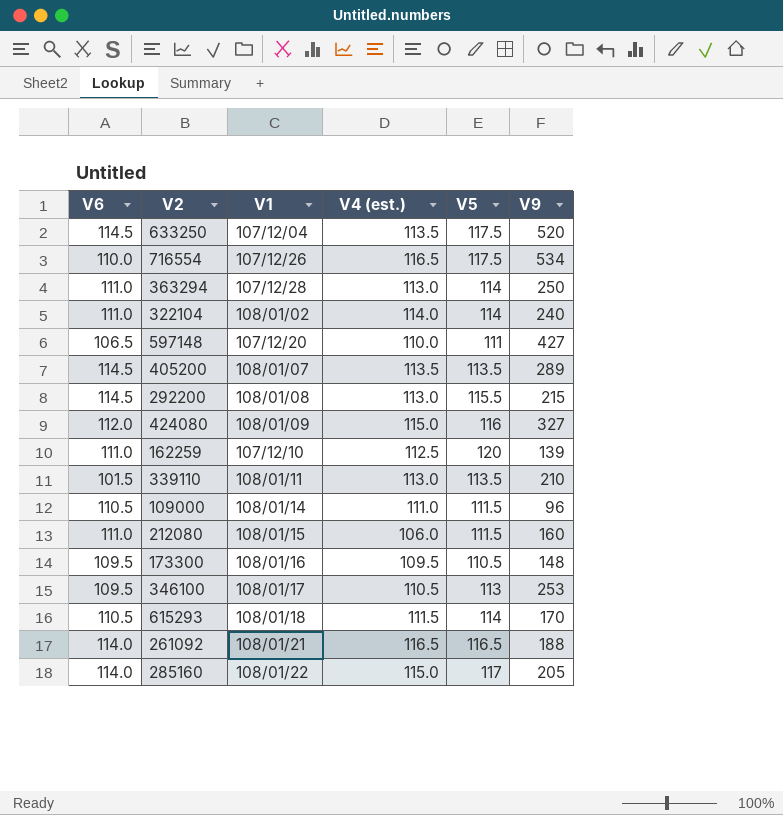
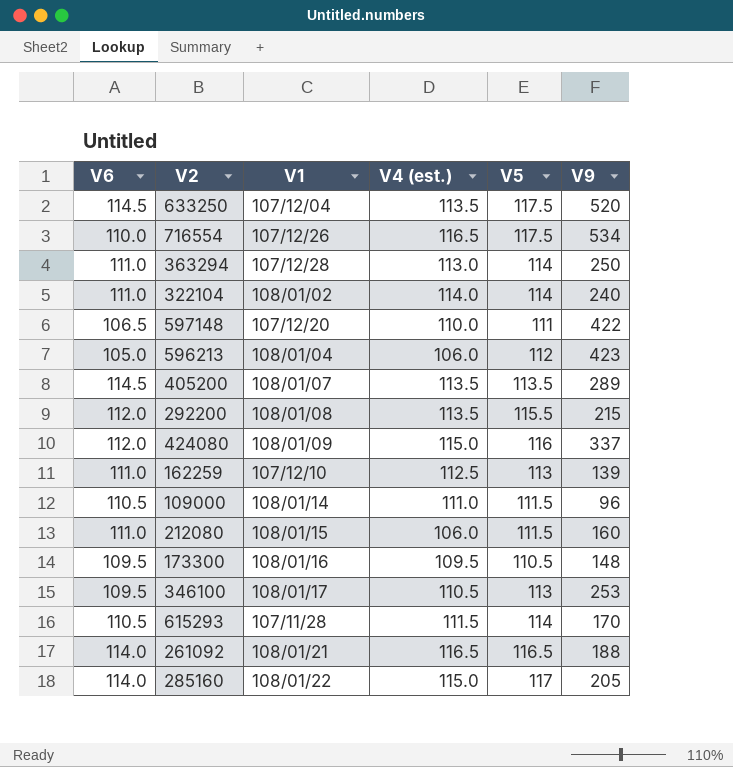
row 339110: 101.5 | 108/01/11 | 113.0 | 113.5 | 210 -> none
597148 | V9: 427 -> 422
row 596213: none -> 105.0 | 108/01/04 | 106.0 | 112 | 423
292200 | V6: 114.5 -> 112.0
292200 | V4 (est.): 113.0 -> 113.5
424080 | V9: 327 -> 337
162259 | V5: 120 -> 113
615293 | V1: 108/01/18 -> 107/11/28

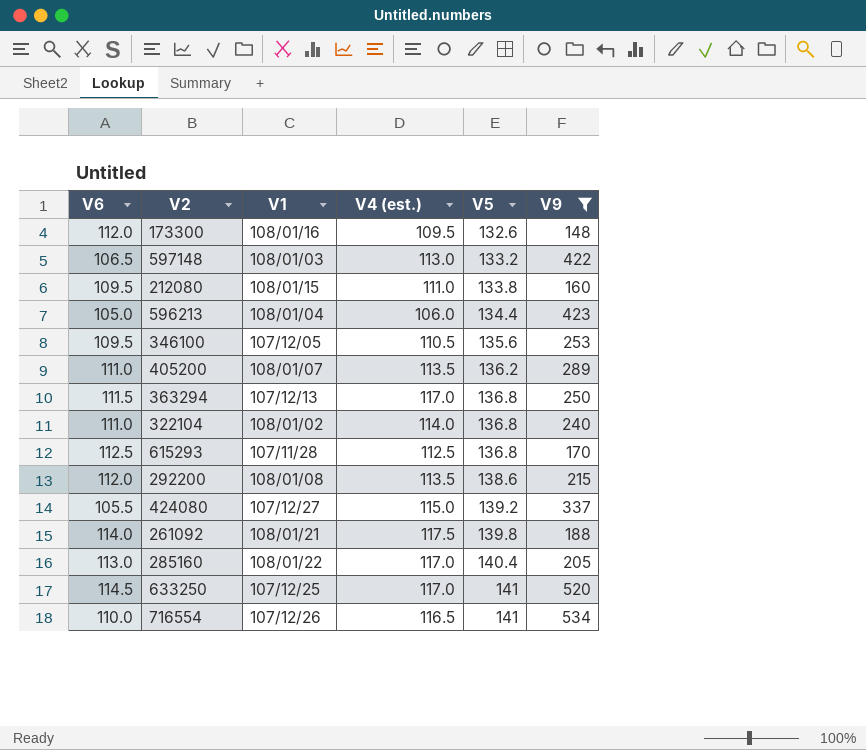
filter: none -> V9 >= 148
row order: none -> V5 ascending
173300 | V6: 109.5 -> 112.0
173300 | V5: 110.5 -> 132.6
597148 | V1: 107/12/20 -> 108/01/03
597148 | V4 (est.): 110.0 -> 113.0
597148 | V5: 111 -> 133.2
212080 | V6: 111.0 -> 109.5
212080 | V4 (est.): 106.0 -> 111.0
212080 | V5: 111.5 -> 133.8
596213 | V5: 112 -> 134.4
346100 | V1: 108/01/17 -> 107/12/05
346100 | V5: 113 -> 135.6
405200 | V6: 114.5 -> 111.0
405200 | V5: 113.5 -> 136.2
363294 | V6: 111.0 -> 111.5
363294 | V1: 107/12/28 -> 107/12/13
363294 | V4 (est.): 113.0 -> 117.0
363294 | V5: 114 -> 136.8
322104 | V5: 114 -> 136.8
615293 | V6: 110.5 -> 112.5
615293 | V4 (est.): 111.5 -> 112.5
615293 | V5: 114 -> 136.8
292200 | V5: 115.5 -> 138.6
424080 | V6: 112.0 -> 105.5
424080 | V1: 108/01/09 -> 107/12/27
424080 | V5: 116 -> 139.2
261092 | V4 (est.): 116.5 -> 117.5
261092 | V5: 116.5 -> 139.8
285160 | V6: 114.0 -> 113.0
285160 | V4 (est.): 115.0 -> 117.0
285160 | V5: 117 -> 140.4
633250 | V1: 107/12/04 -> 107/12/25
633250 | V4 (est.): 113.5 -> 117.0
633250 | V5: 117.5 -> 141
716554 | V5: 117.5 -> 141

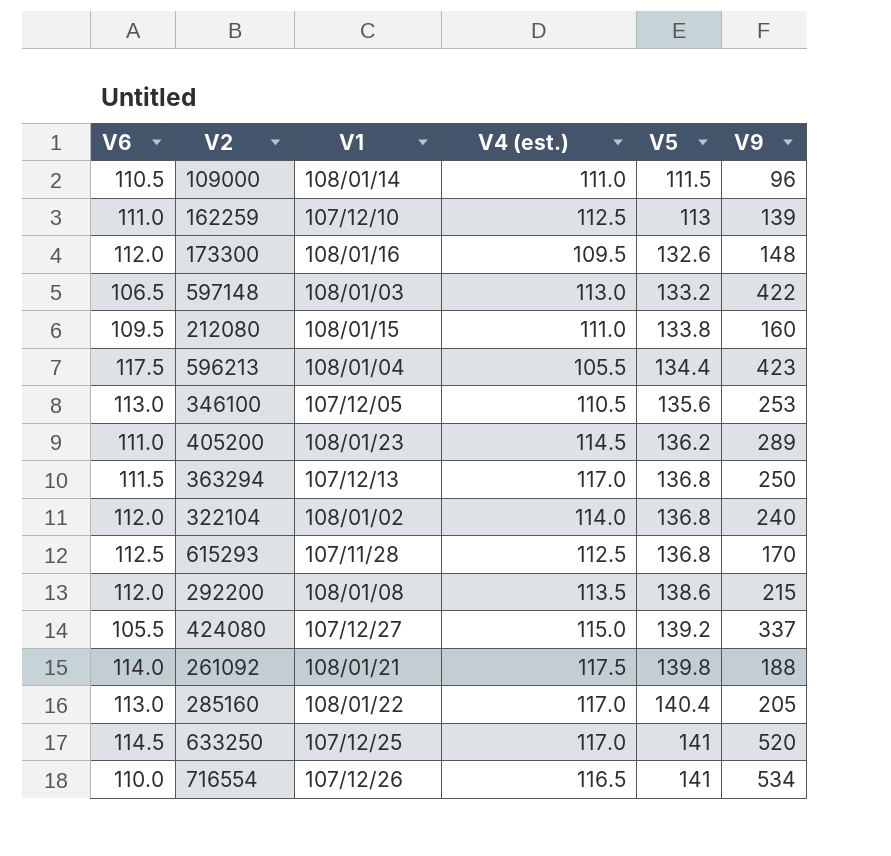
filter: V9 >= 148 -> none
596213 | V6: 105.0 -> 117.5
596213 | V4 (est.): 106.0 -> 105.5
346100 | V6: 109.5 -> 113.0
405200 | V1: 108/01/07 -> 108/01/23
405200 | V4 (est.): 113.5 -> 114.5
322104 | V6: 111.0 -> 112.0

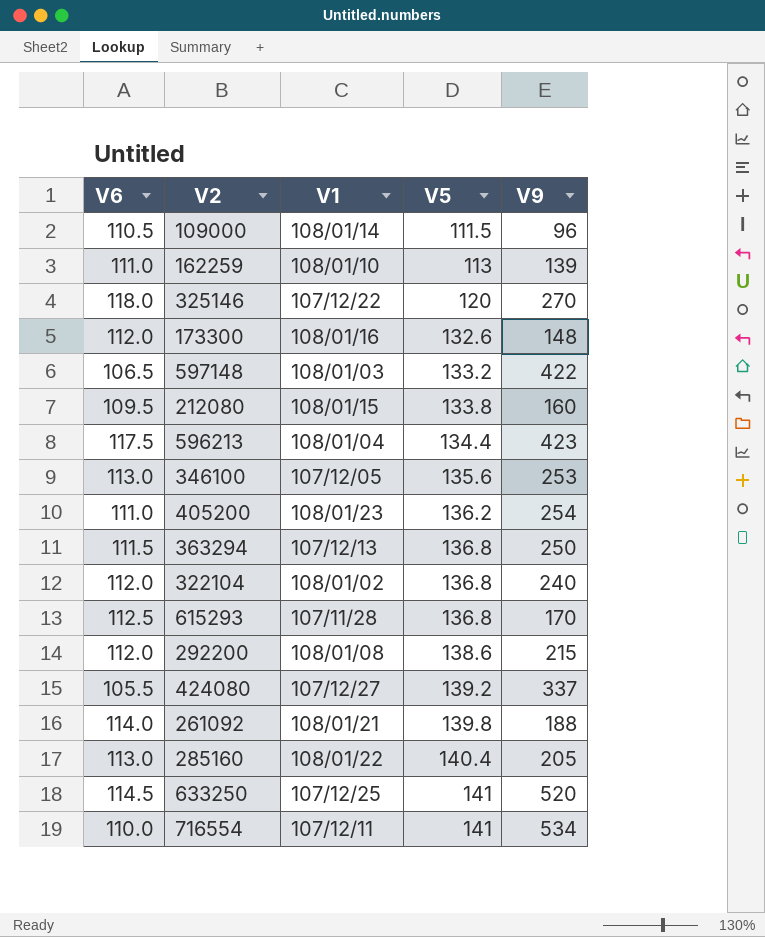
column V4 (est.) | position: 4 -> none
162259 | V1: 107/12/10 -> 108/01/10
row 325146: none -> 118.0 | 107/12/22 | 120 | 270
405200 | V9: 289 -> 254
716554 | V1: 107/12/26 -> 107/12/11

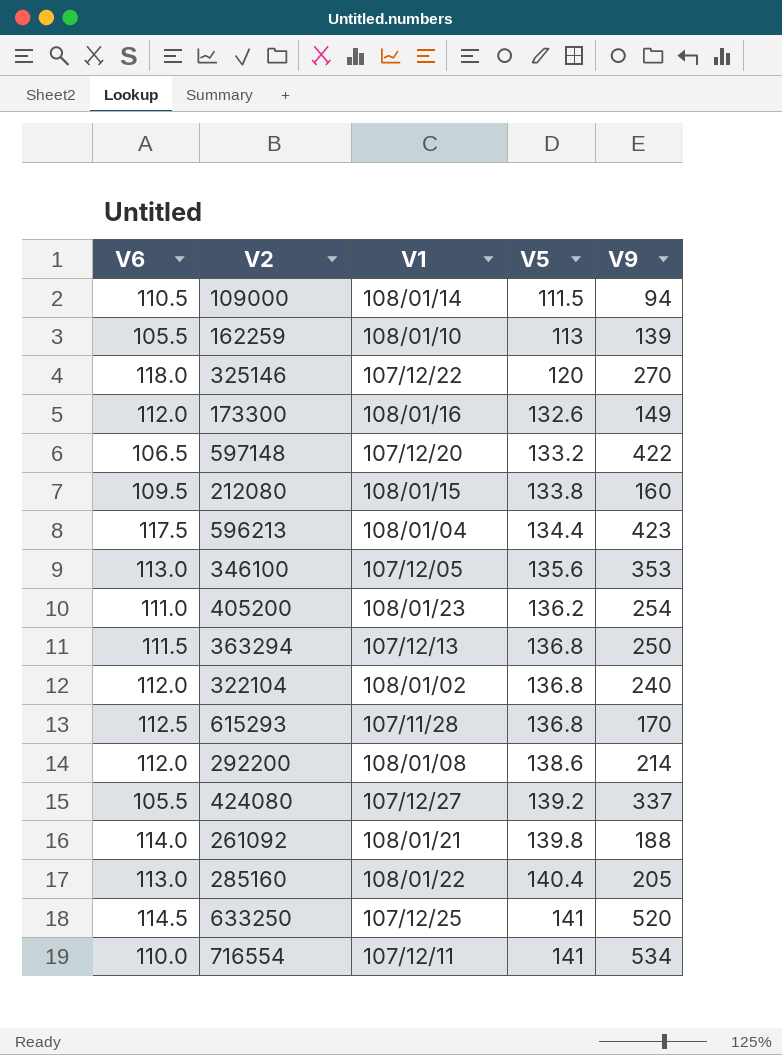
109000 | V9: 96 -> 94
162259 | V6: 111.0 -> 105.5
173300 | V9: 148 -> 149
597148 | V1: 108/01/03 -> 107/12/20
346100 | V9: 253 -> 353
292200 | V9: 215 -> 214

